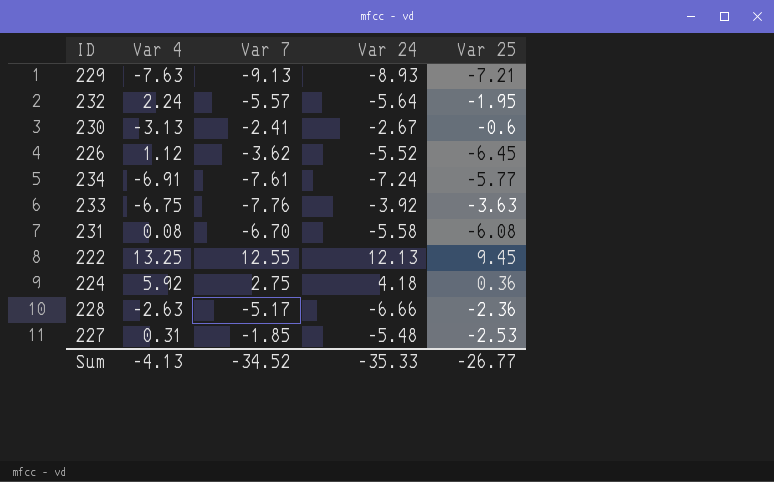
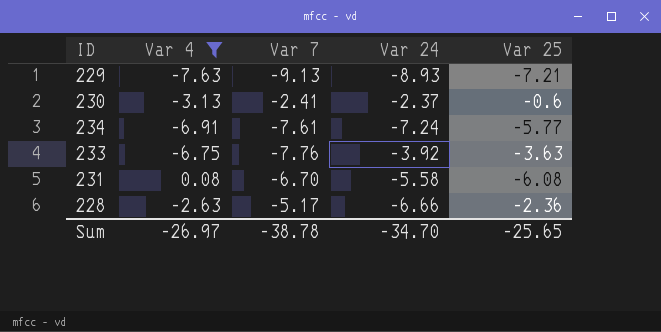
filter: none -> Var 4 <= 0.08
230 | Var 24: -2.67 -> -2.37
Sum | Var 4: -4.13 -> -26.97
Sum | Var 7: -34.52 -> -38.78
Sum | Var 24: -35.33 -> -34.70
Sum | Var 25: -26.77 -> -25.65

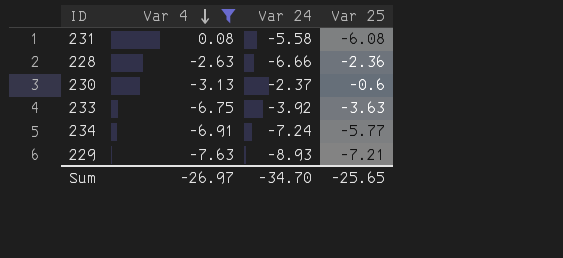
row order: none -> Var 4 descending
column Var 7 | position: 3 -> none

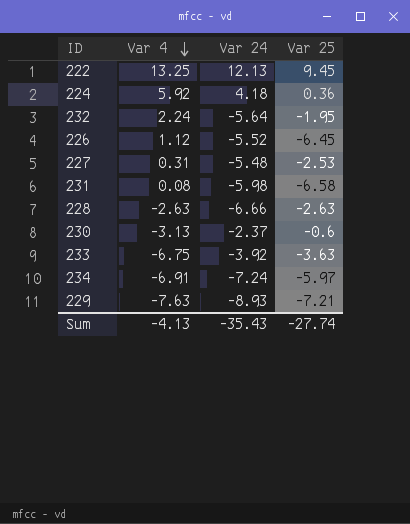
filter: Var 4 <= 0.08 -> none
231 | Var 24: -5.58 -> -5.98
231 | Var 25: -6.08 -> -6.58
228 | Var 25: -2.36 -> -2.63
234 | Var 25: -5.77 -> -5.97
Sum | Var 4: -26.97 -> -4.13
Sum | Var 24: -34.70 -> -35.43
Sum | Var 25: -25.65 -> -27.74

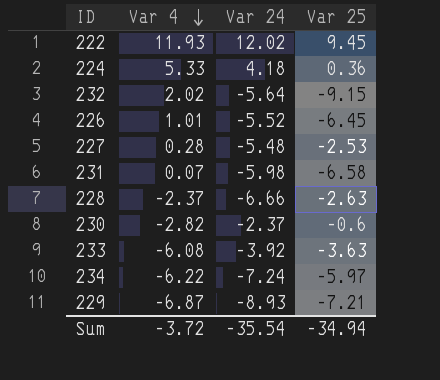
222 | Var 4: 13.25 -> 11.93
222 | Var 24: 12.13 -> 12.02
224 | Var 4: 5.92 -> 5.33
232 | Var 4: 2.24 -> 2.02
232 | Var 25: -1.95 -> -9.15
226 | Var 4: 1.12 -> 1.01
227 | Var 4: 0.31 -> 0.28
231 | Var 4: 0.08 -> 0.07
228 | Var 4: -2.63 -> -2.37
230 | Var 4: -3.13 -> -2.82
233 | Var 4: -6.75 -> -6.08
234 | Var 4: -6.91 -> -6.22
229 | Var 4: -7.63 -> -6.87
Sum | Var 4: -4.13 -> -3.72
Sum | Var 24: -35.43 -> -35.54
Sum | Var 25: -27.74 -> -34.94

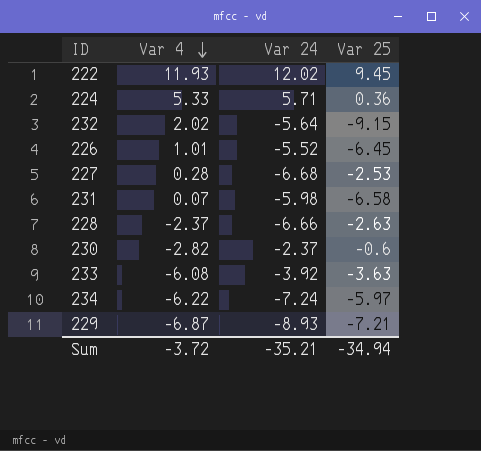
224 | Var 24: 4.18 -> 5.71
227 | Var 24: -5.48 -> -6.68
Sum | Var 24: -35.54 -> -35.21

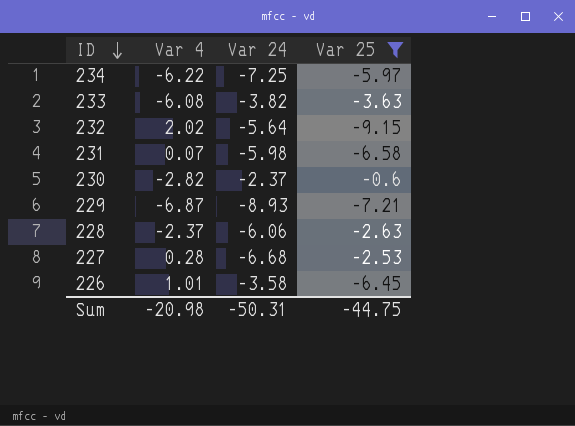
filter: none -> Var 25 <= -0.6
row order: Var 4 descending -> ID descending
234 | Var 24: -7.24 -> -7.25
233 | Var 24: -3.92 -> -3.82
228 | Var 24: -6.66 -> -6.06
226 | Var 24: -5.52 -> -3.58
Sum | Var 4: -3.72 -> -20.98
Sum | Var 24: -35.21 -> -50.31
Sum | Var 25: -34.94 -> -44.75

